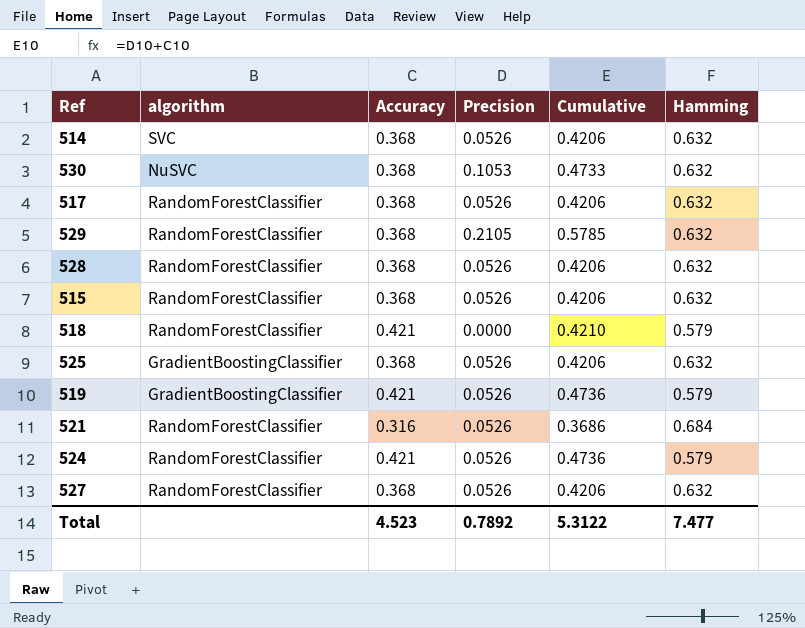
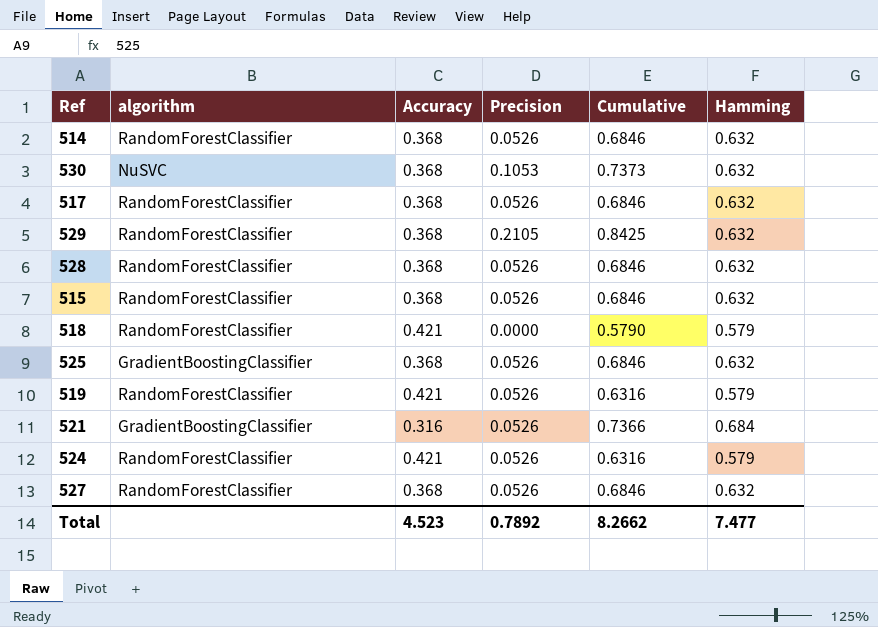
column Cumulative | formula: [Accuracy] + [Precision] -> [Precision] + [Hamming]
514 | algorithm: SVC -> RandomForestClassifier
519 | algorithm: GradientBoostingClassifier -> RandomForestClassifier
521 | algorithm: RandomForestClassifier -> GradientBoostingClassifier
Total | Cumulative: 5.3122 -> 8.2662

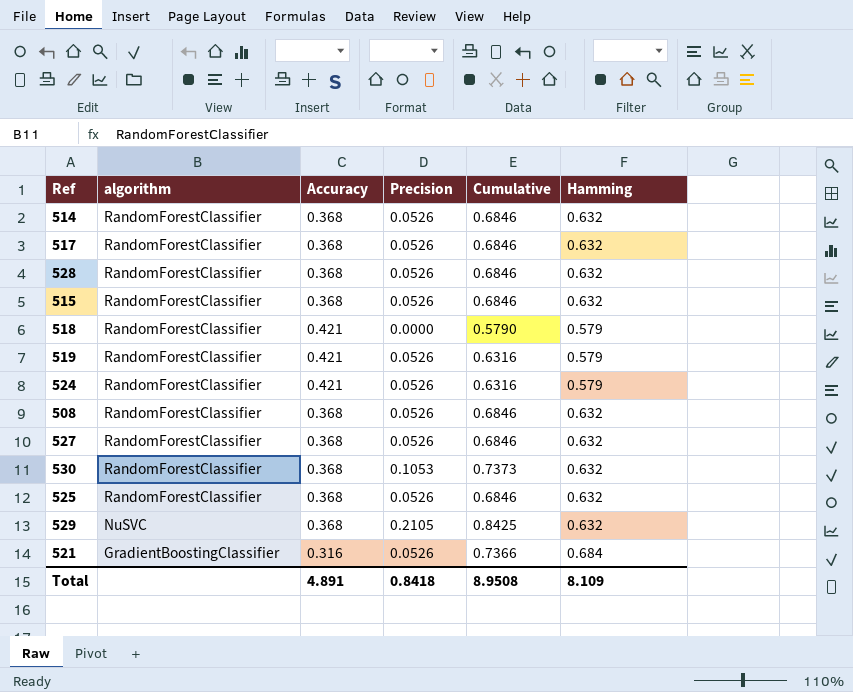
row order: none -> algorithm descending
row 508: none -> RandomForestClassifier | 0.368 | 0.0526 | 0.6846 | 0.632
530 | algorithm: NuSVC -> RandomForestClassifier
525 | algorithm: GradientBoostingClassifier -> RandomForestClassifier
529 | algorithm: RandomForestClassifier -> NuSVC
Total | Accuracy: 4.523 -> 4.891
Total | Precision: 0.7892 -> 0.8418
Total | Cumulative: 8.2662 -> 8.9508
Total | Hamming: 7.477 -> 8.109

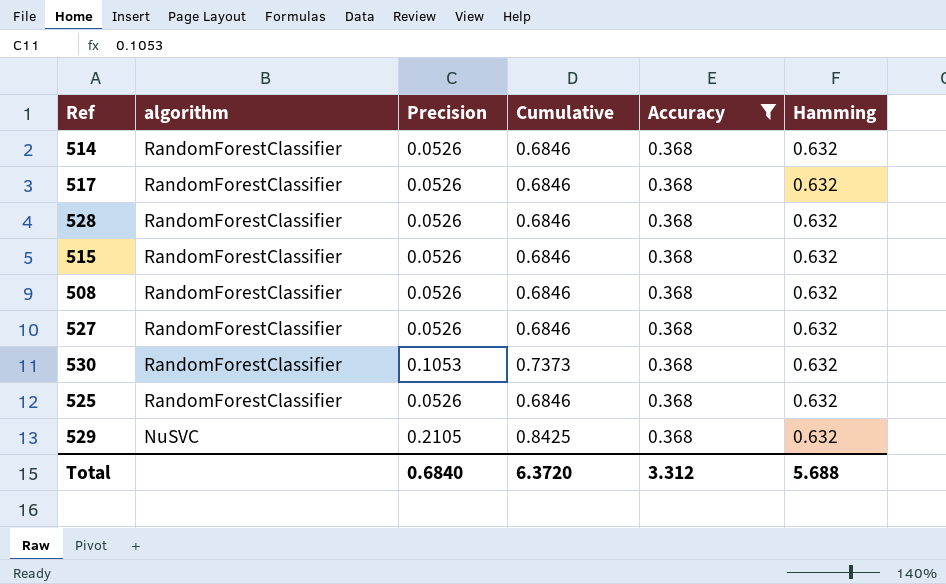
filter: none -> Accuracy = 0.368
column Accuracy | position: 3 -> 5
Total | Precision: 0.8418 -> 0.6840
Total | Cumulative: 8.9508 -> 6.3720
Total | Accuracy: 4.891 -> 3.312
Total | Hamming: 8.109 -> 5.688

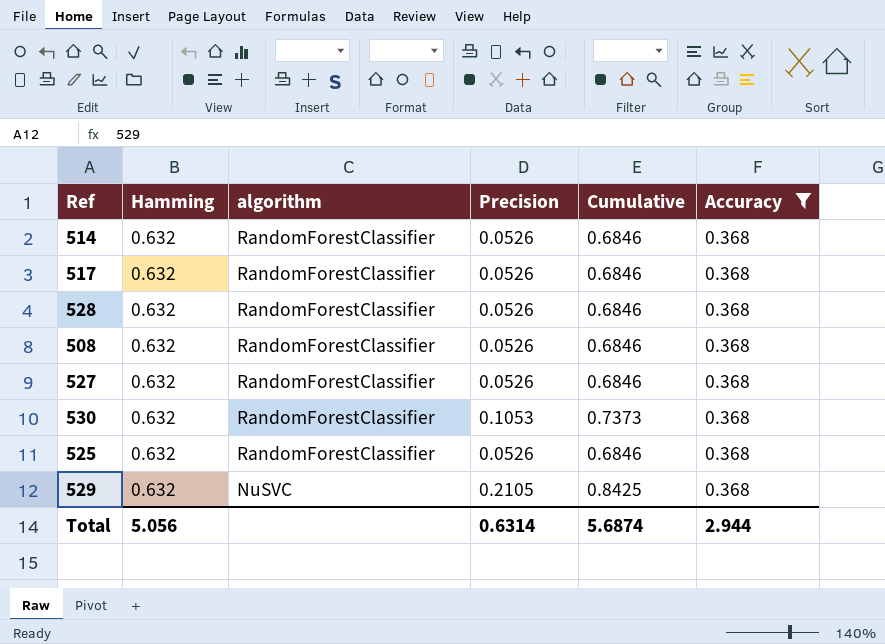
column Hamming | position: 6 -> 2
row 515: RandomForestClassifier | 0.0526 | 0.6846 | 0.368 | 0.632 -> none
Total | Hamming: 5.688 -> 5.056
Total | Precision: 0.6840 -> 0.6314
Total | Cumulative: 6.3720 -> 5.6874
Total | Accuracy: 3.312 -> 2.944

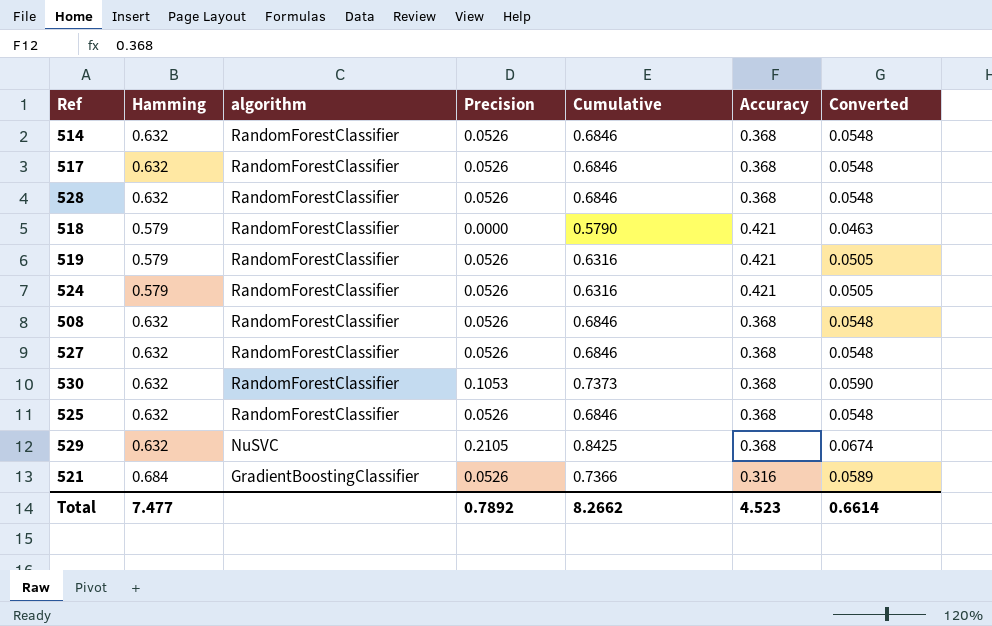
filter: Accuracy = 0.368 -> none
column Converted | formula: none -> [Cumulative] * 0.08
Total | Hamming: 5.056 -> 7.477
Total | Precision: 0.6314 -> 0.7892
Total | Cumulative: 5.6874 -> 8.2662
Total | Accuracy: 2.944 -> 4.523

